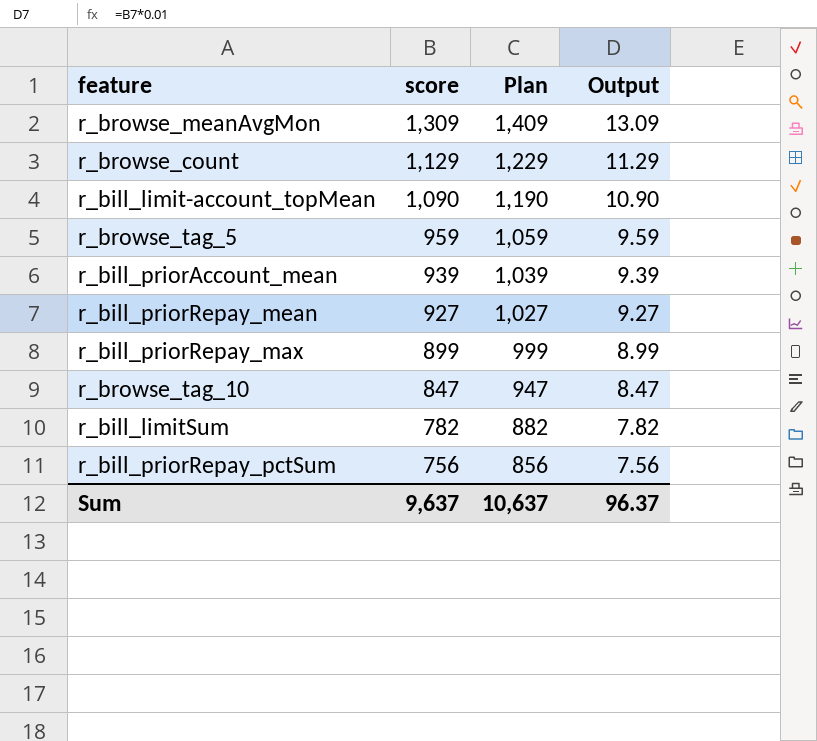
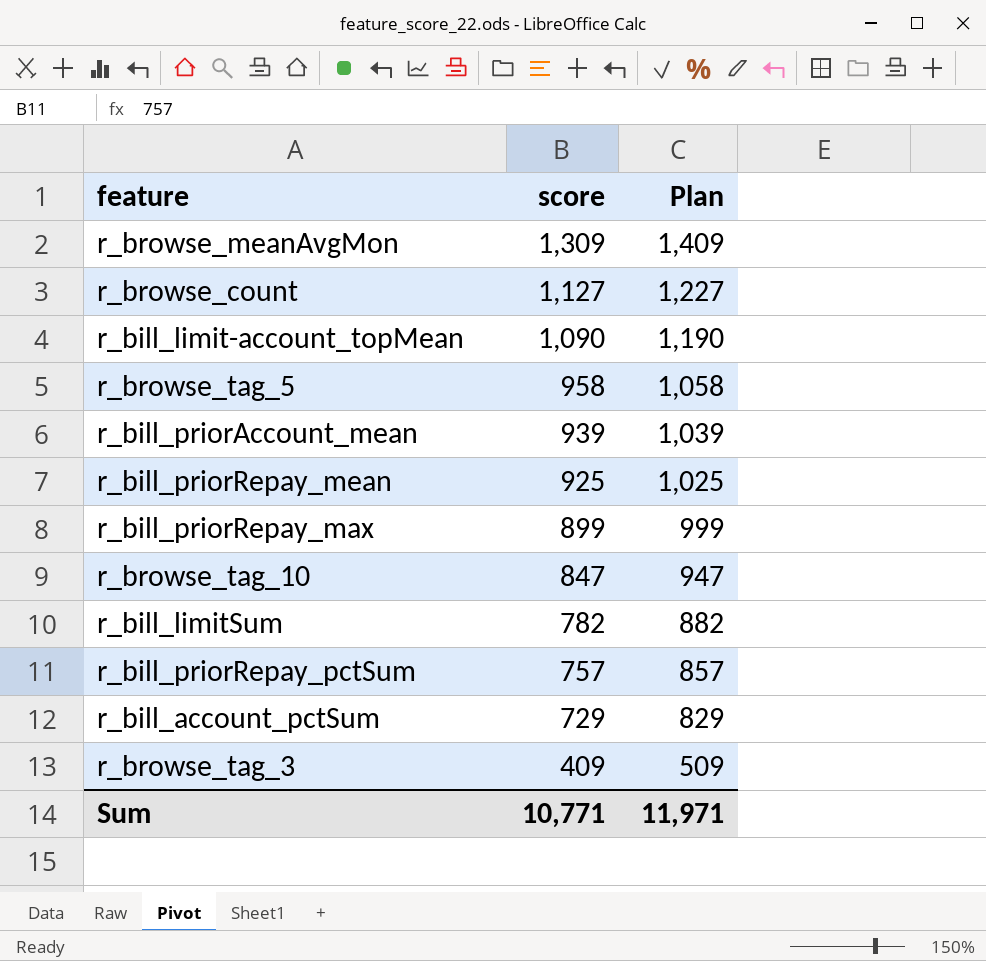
column Output | formula: [score] * 0.01 -> none
r_browse_count | score: 1,129 -> 1,127
r_browse_count | Plan: 1,229 -> 1,227
r_browse_tag_5 | score: 959 -> 958
r_browse_tag_5 | Plan: 1,059 -> 1,058
r_bill_priorRepay_mean | score: 927 -> 925
r_bill_priorRepay_mean | Plan: 1,027 -> 1,025
r_bill_priorRepay_pctSum | score: 756 -> 757
r_bill_priorRepay_pctSum | Plan: 856 -> 857
row r_bill_account_pctSum: none -> 729 | 829
row r_browse_tag_3: none -> 409 | 509
Sum | score: 9,637 -> 10,771
Sum | Plan: 10,637 -> 11,971

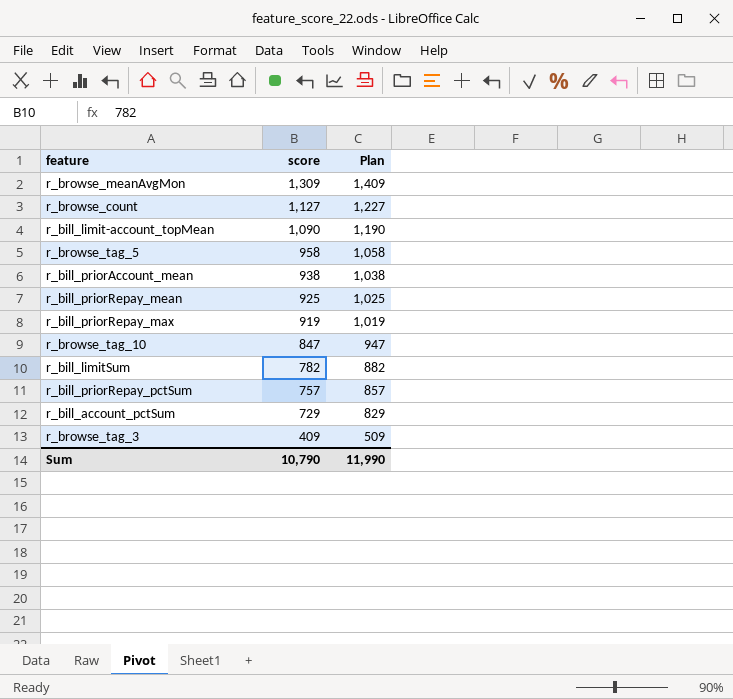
r_bill_priorAccount_mean | score: 939 -> 938
r_bill_priorAccount_mean | Plan: 1,039 -> 1,038
r_bill_priorRepay_max | score: 899 -> 919
r_bill_priorRepay_max | Plan: 999 -> 1,019
Sum | score: 10,771 -> 10,790
Sum | Plan: 11,971 -> 11,990

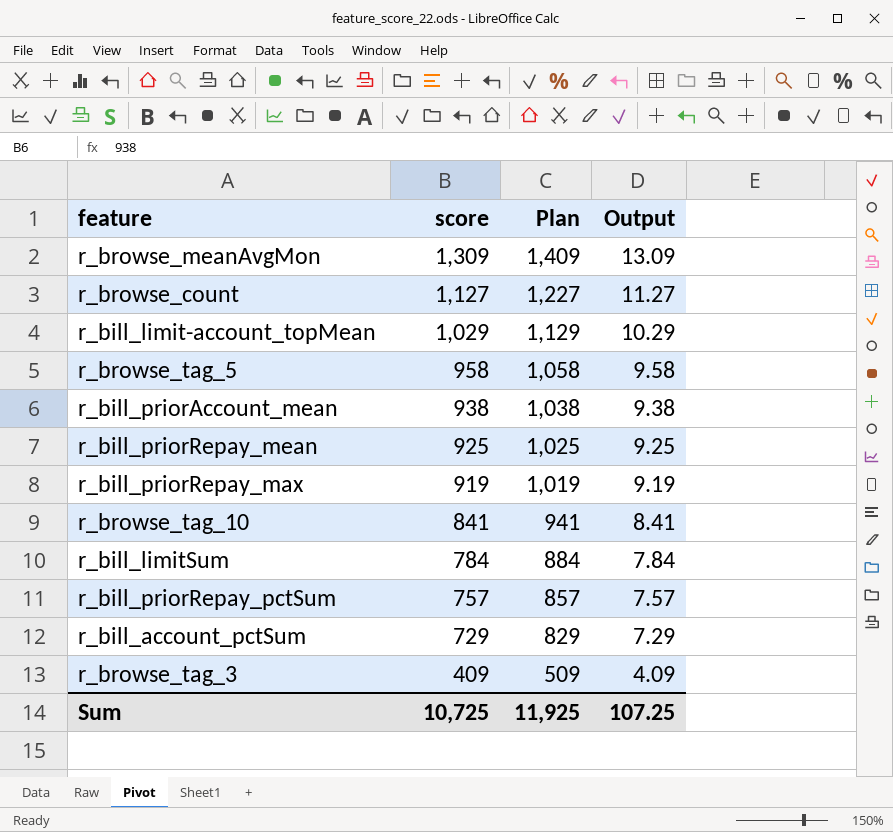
column Output | formula: none -> [score] * 0.01
r_bill_limit-account_topMean | score: 1,090 -> 1,029
r_bill_limit-account_topMean | Plan: 1,190 -> 1,129
r_browse_tag_10 | score: 847 -> 841
r_browse_tag_10 | Plan: 947 -> 941
r_bill_limitSum | score: 782 -> 784
r_bill_limitSum | Plan: 882 -> 884
Sum | score: 10,790 -> 10,725
Sum | Plan: 11,990 -> 11,925

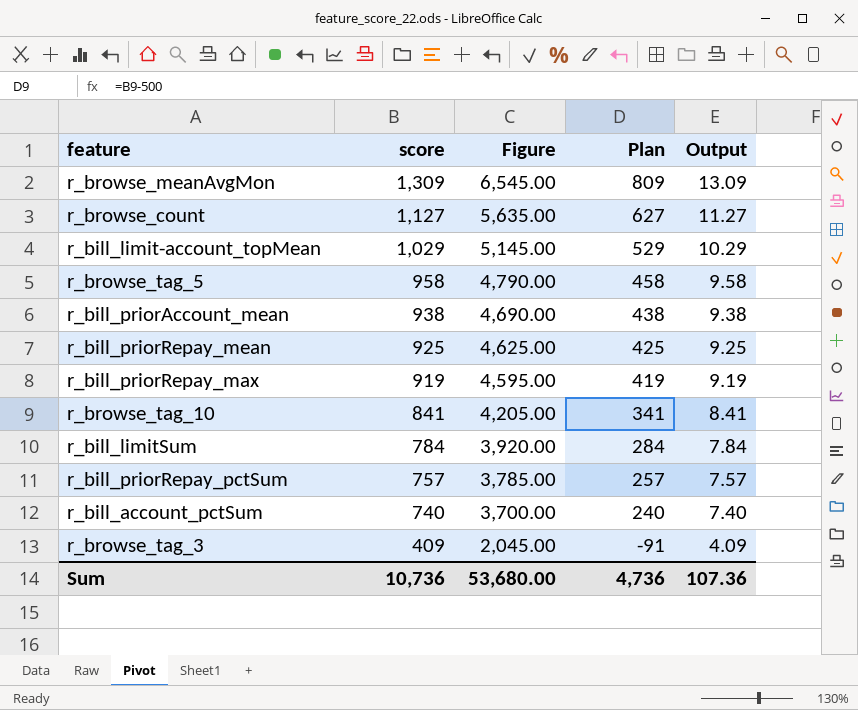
column Figure | formula: none -> [score] * 5
column Plan | formula: [score] + 100 -> [score] - 500
r_bill_account_pctSum | score: 729 -> 740
r_bill_account_pctSum | Output: 7.29 -> 7.40
Sum | score: 10,725 -> 10,736
Sum | Plan: 11,925 -> 4,736
Sum | Output: 107.25 -> 107.36

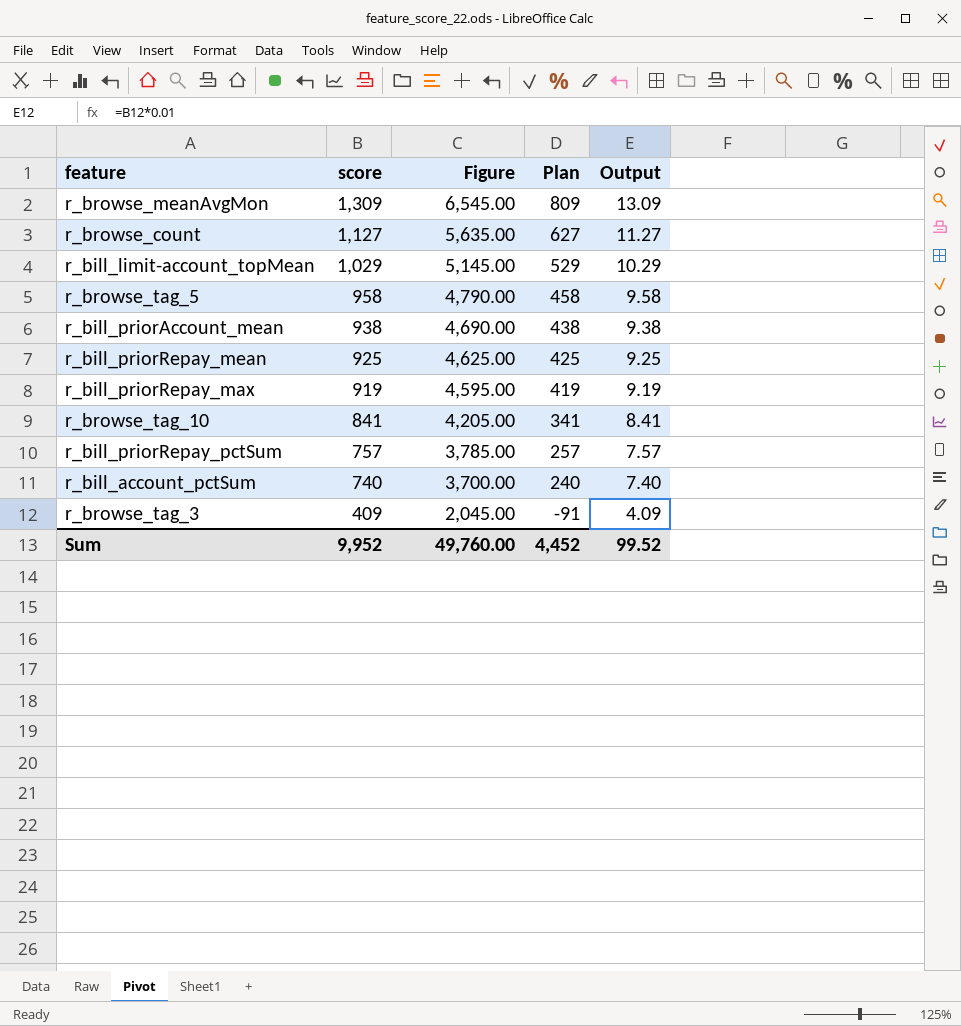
row r_bill_limitSum: 784 | 3,920.00 | 284 | 7.84 -> none
Sum | score: 10,736 -> 9,952
Sum | Figure: 53,680.00 -> 49,760.00
Sum | Plan: 4,736 -> 4,452
Sum | Output: 107.36 -> 99.52

